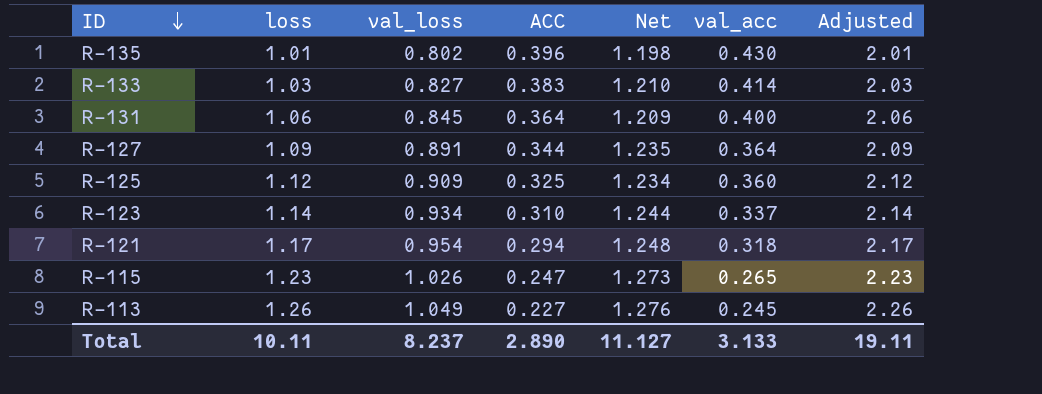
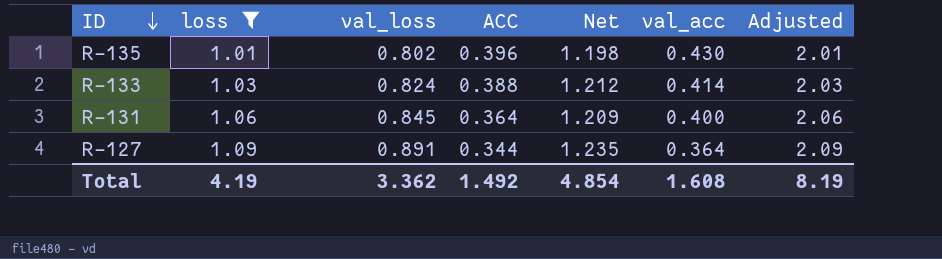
filter: none -> loss <= 1.09
R-133 | val_loss: 0.827 -> 0.824
R-133 | ACC: 0.383 -> 0.388
R-133 | Net: 1.210 -> 1.212
Total | loss: 10.11 -> 4.19
Total | val_loss: 8.237 -> 3.362
Total | ACC: 2.890 -> 1.492
Total | Net: 11.127 -> 4.854
Total | val_acc: 3.133 -> 1.608
Total | Adjusted: 19.11 -> 8.19

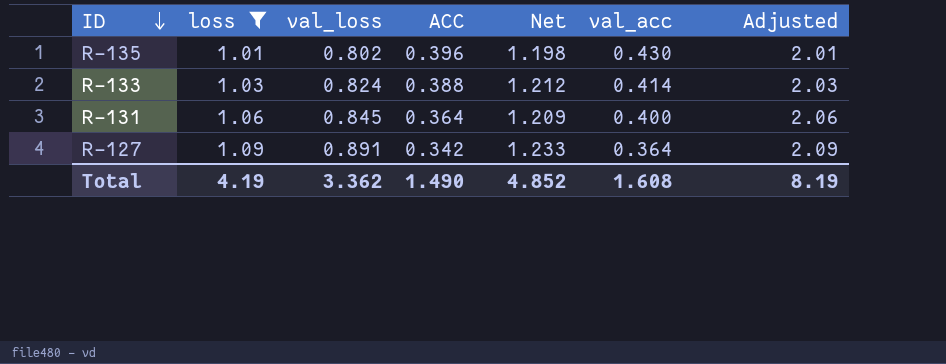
R-127 | ACC: 0.344 -> 0.342
R-127 | Net: 1.235 -> 1.233
Total | ACC: 1.492 -> 1.490
Total | Net: 4.854 -> 4.852

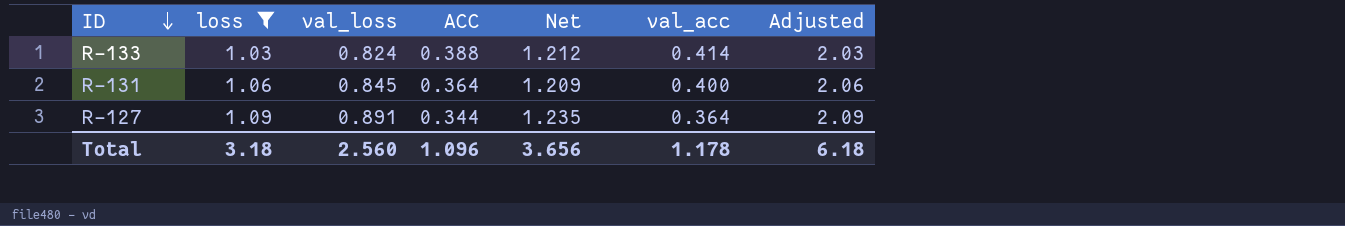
row R-135: 1.01 | 0.802 | 0.396 | 1.198 | 0.430 | 2.01 -> none
R-127 | ACC: 0.342 -> 0.344
R-127 | Net: 1.233 -> 1.235
Total | loss: 4.19 -> 3.18
Total | val_loss: 3.362 -> 2.560
Total | ACC: 1.490 -> 1.096
Total | Net: 4.852 -> 3.656
Total | val_acc: 1.608 -> 1.178
Total | Adjusted: 8.19 -> 6.18

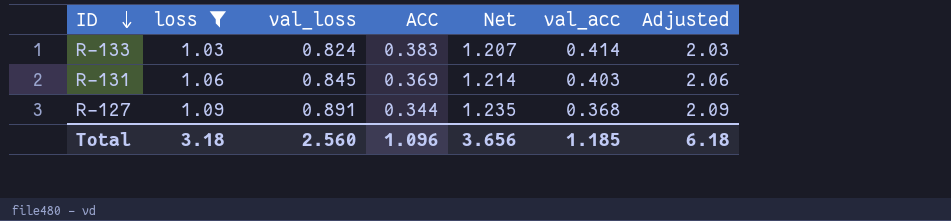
R-133 | ACC: 0.388 -> 0.383
R-133 | Net: 1.212 -> 1.207
R-131 | ACC: 0.364 -> 0.369
R-131 | Net: 1.209 -> 1.214
R-131 | val_acc: 0.400 -> 0.403
R-127 | val_acc: 0.364 -> 0.368
Total | val_acc: 1.178 -> 1.185

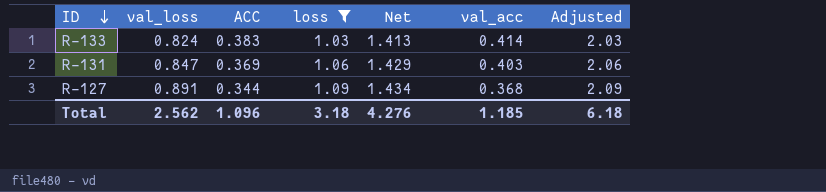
column loss | position: 2 -> 4
column Net | formula: [val_loss] + [ACC] -> [ACC] + [loss]
R-131 | val_loss: 0.845 -> 0.847
Total | val_loss: 2.560 -> 2.562
Total | Net: 3.656 -> 4.276

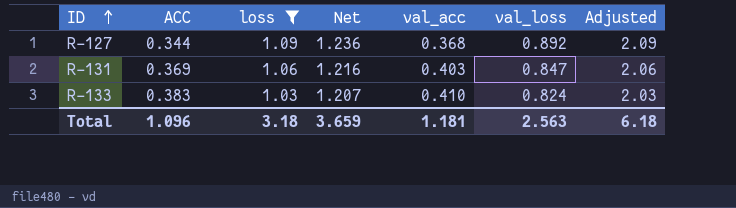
row order: ID descending -> ID ascending
column Net | formula: [ACC] + [loss] -> [ACC] + [val_loss]
column val_loss | position: 2 -> 6
R-127 | val_loss: 0.891 -> 0.892
R-133 | val_acc: 0.414 -> 0.410
Total | Net: 4.276 -> 3.659
Total | val_acc: 1.185 -> 1.181
Total | val_loss: 2.562 -> 2.563

